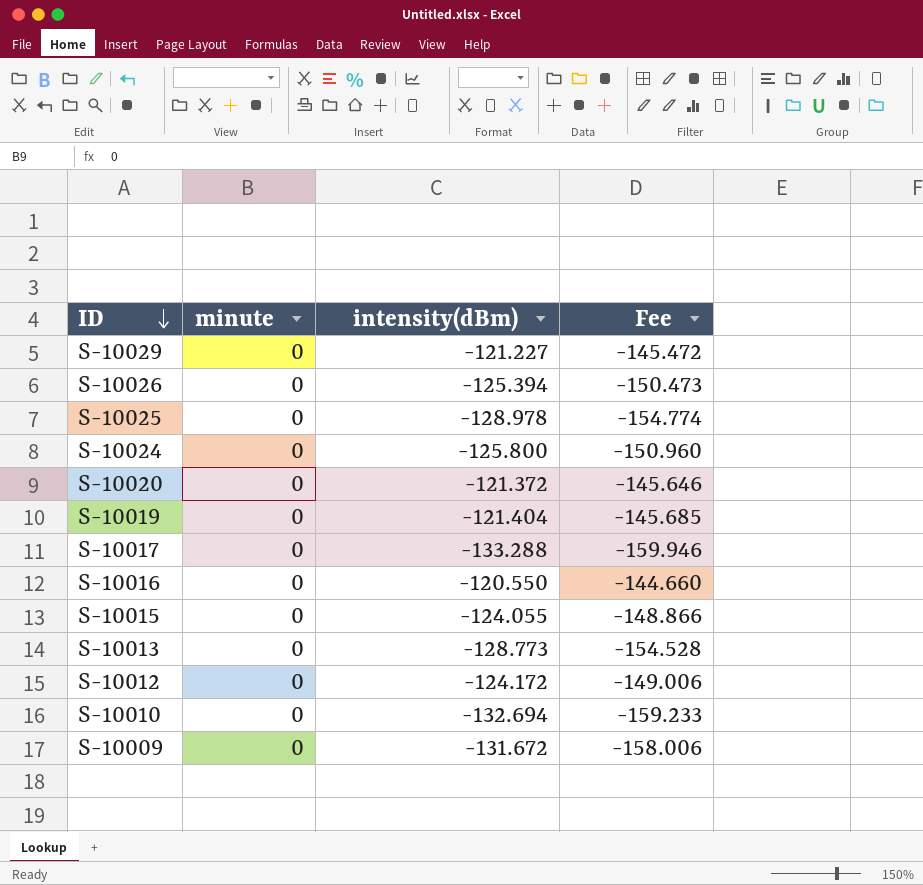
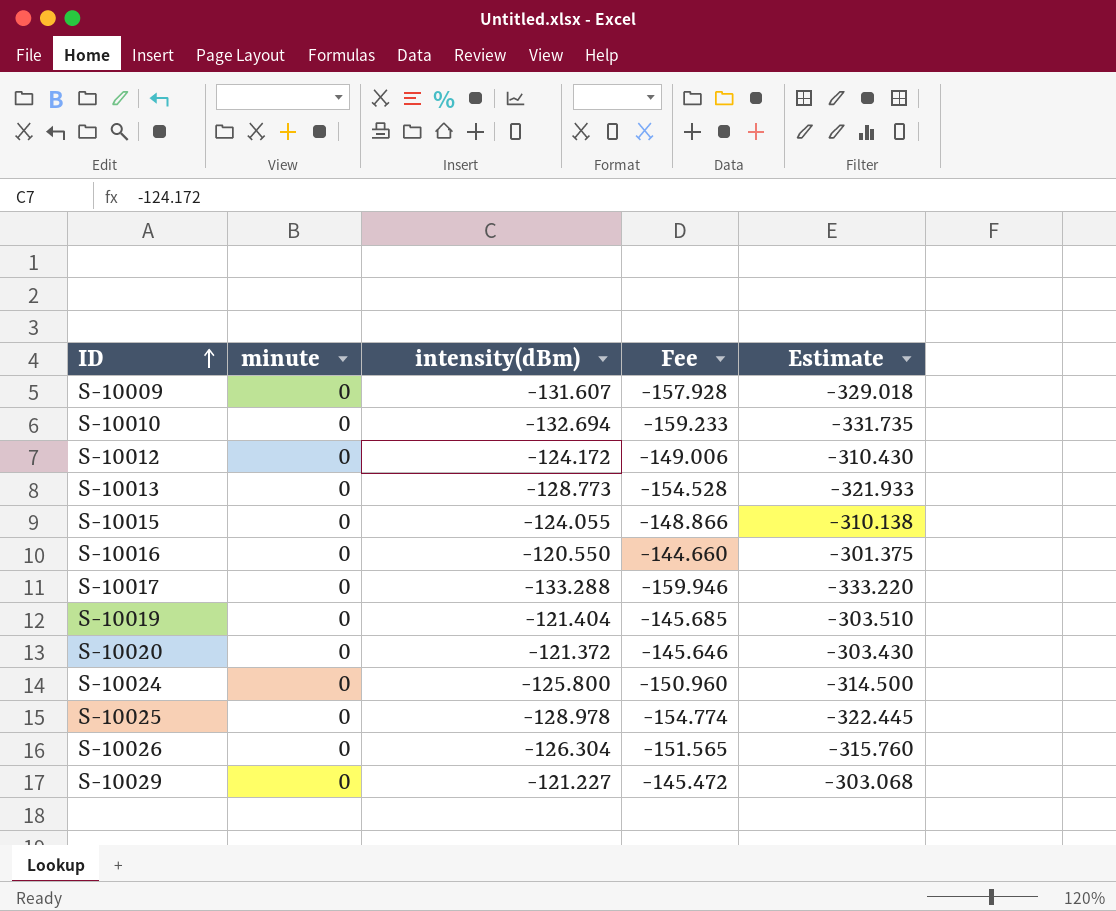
row order: ID descending -> ID ascending
column Estimate | formula: none -> [intensity(dBm)] * 2.5
S-10009 | intensity(dBm): -131.672 -> -131.607
S-10009 | Fee: -158.006 -> -157.928
S-10026 | intensity(dBm): -125.394 -> -126.304
S-10026 | Fee: -150.473 -> -151.565

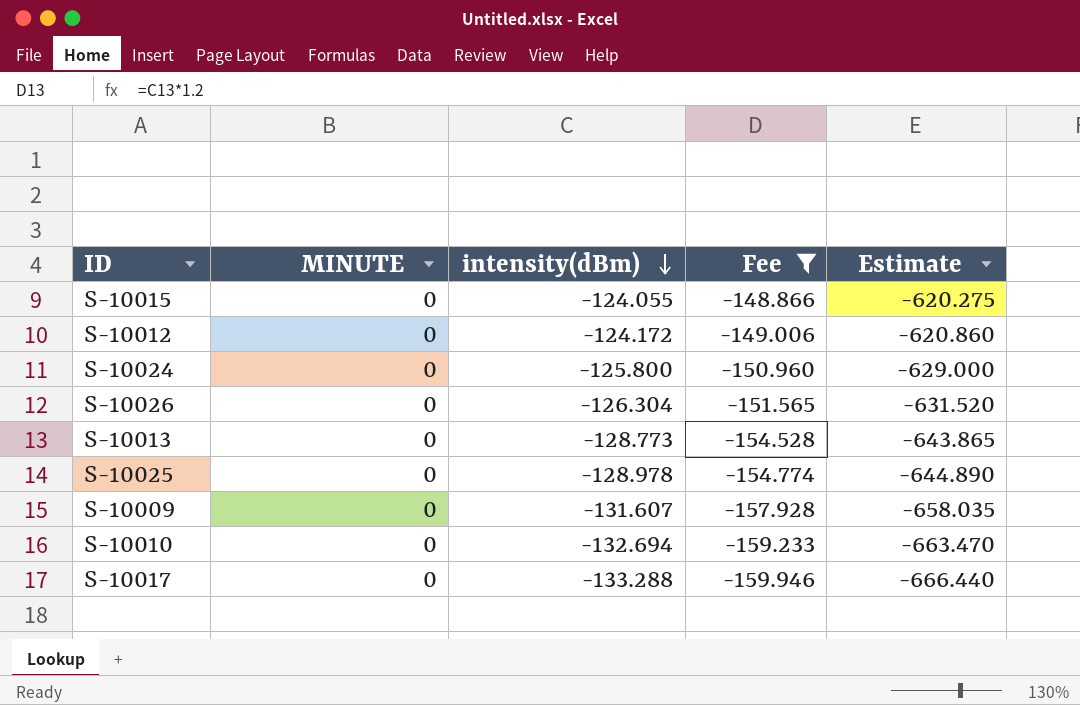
filter: none -> Fee <= -148.866
row order: ID ascending -> intensity(dBm) descending
column name: minute -> MINUTE
column Estimate | formula: [intensity(dBm)] * 2.5 -> [intensity(dBm)] * 5

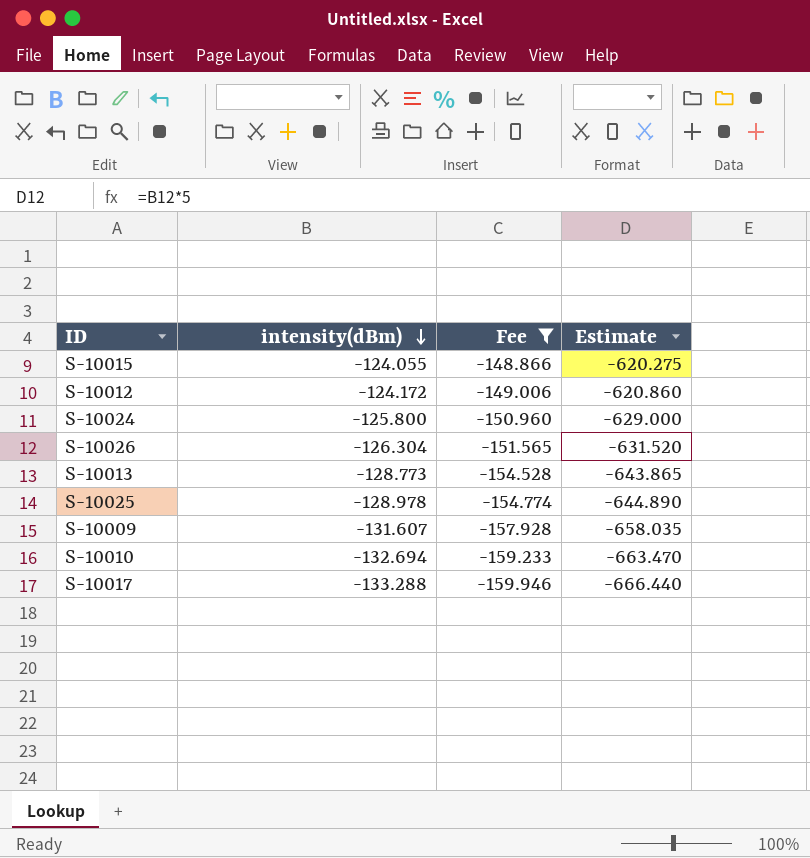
column MINUTE | position: 2 -> none

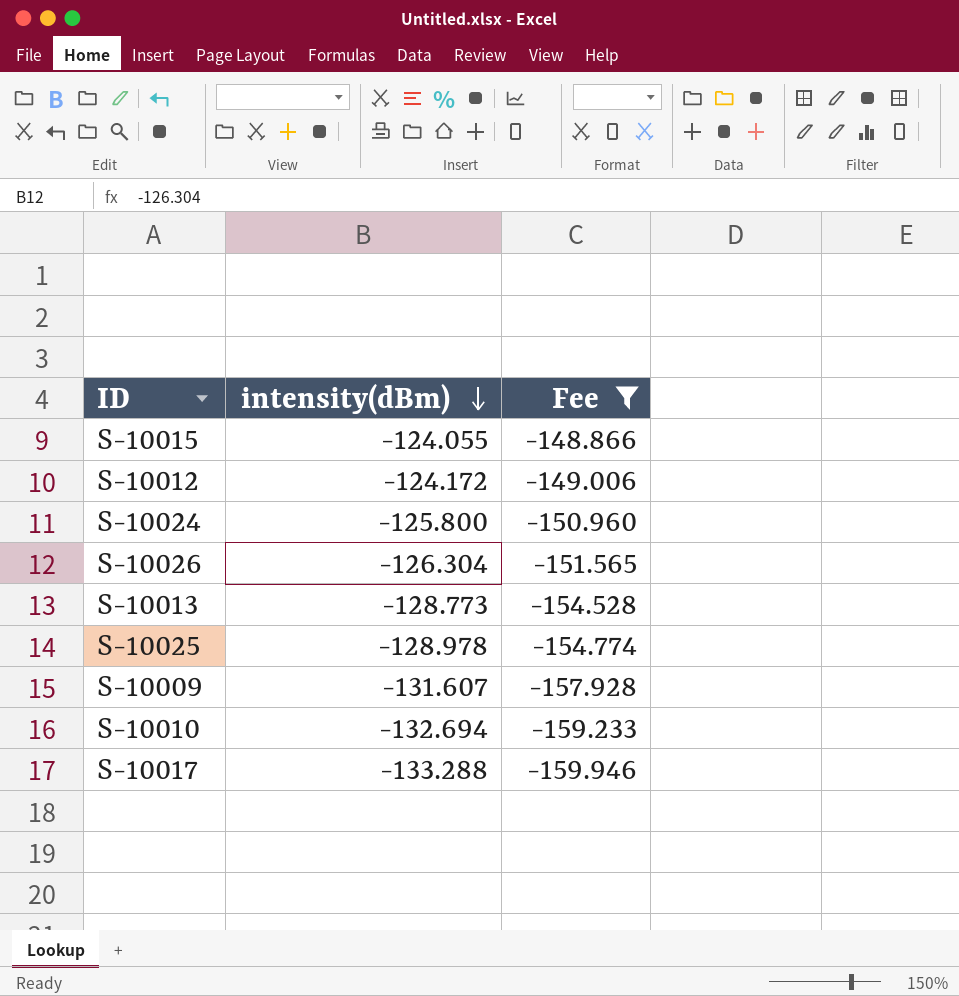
column Estimate | formula: [intensity(dBm)] * 5 -> none

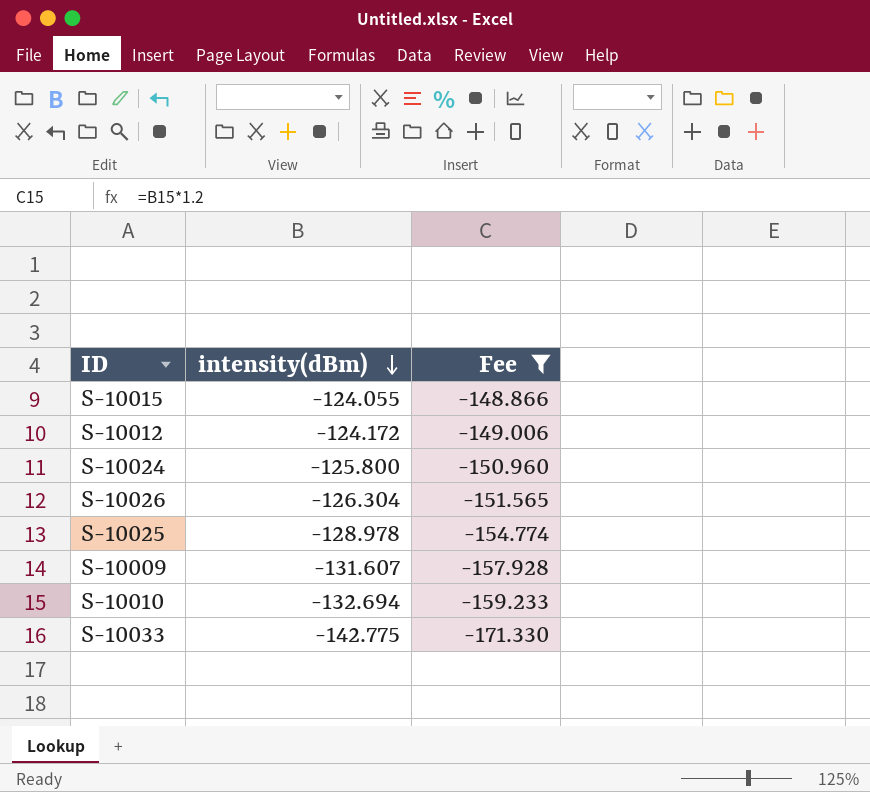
row S-10013: -128.773 | -154.528 -> none
row S-10017: -133.288 | -159.946 -> none
row S-10033: none -> -142.775 | -171.330

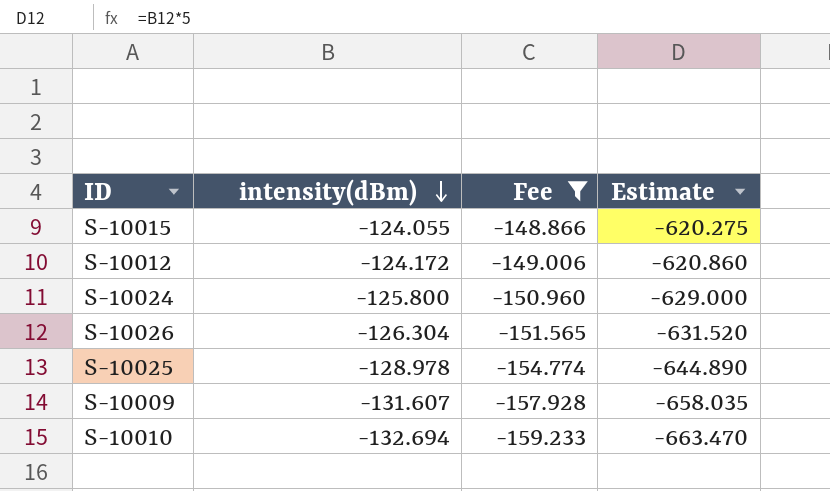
column Estimate | formula: none -> [intensity(dBm)] * 5
row S-10033: -142.775 | -171.330 -> none

